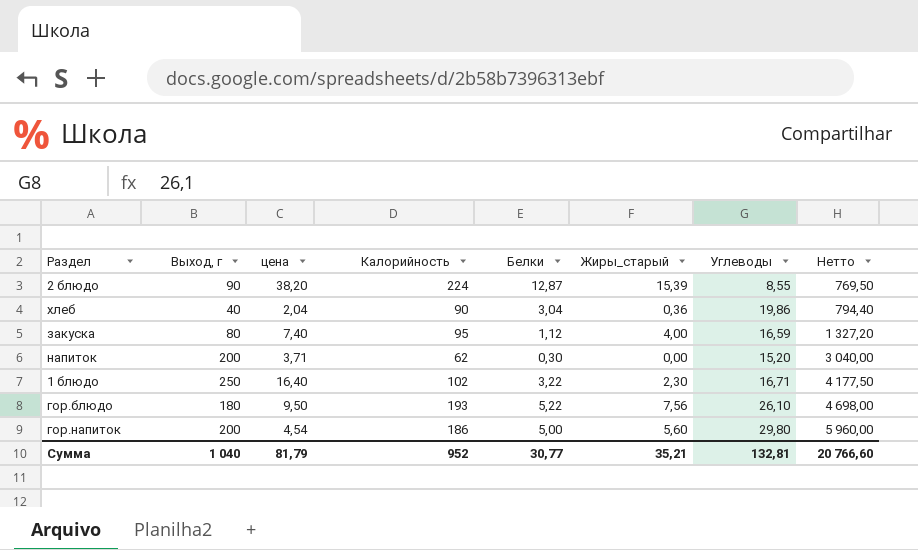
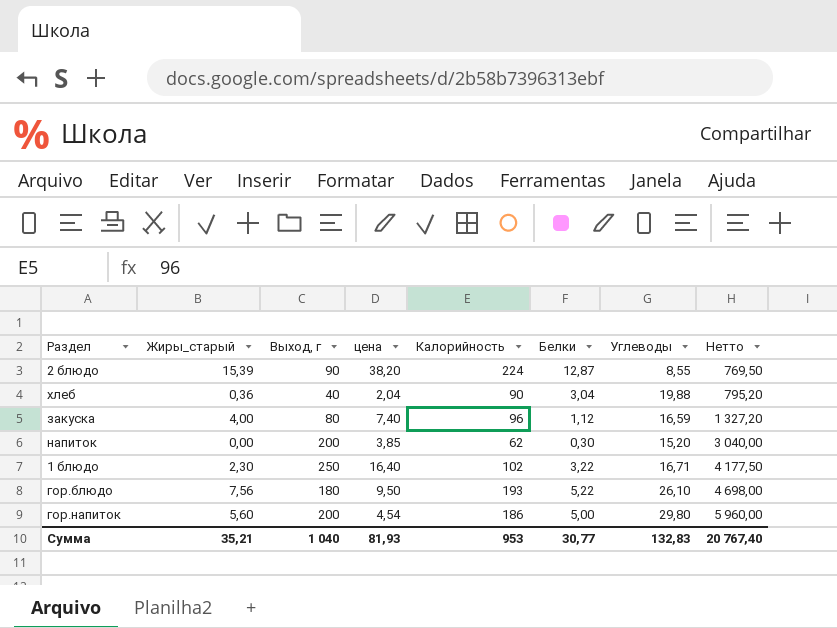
column Жиры_старый | position: 6 -> 2
хлеб | Углеводы: 19,86 -> 19,88
хлеб | Нетто: 794,40 -> 795,20
закуска | Калорийность: 95 -> 96
напиток | цена: 3,71 -> 3,85
Сумма | цена: 81,79 -> 81,93
Сумма | Калорийность: 952 -> 953
Сумма | Углеводы: 132,81 -> 132,83
Сумма | Нетто: 20 766,60 -> 20 767,40

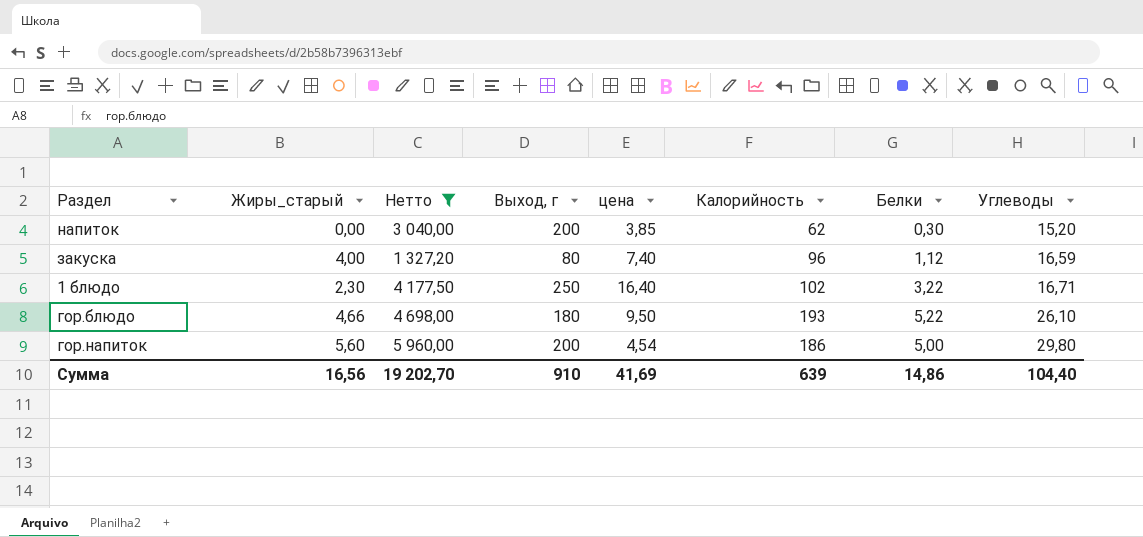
filter: none -> Нетто >= 1 327,20
row order: Нетто ascending -> Углеводы ascending
column Нетто | position: 8 -> 3
гор.блюдо | Жиры_старый: 7,56 -> 4,66
Сумма | Жиры_старый: 35,21 -> 16,56
Сумма | Нетто: 20 767,40 -> 19 202,70
Сумма | Выход, г: 1 040 -> 910
Сумма | цена: 81,93 -> 41,69
Сумма | Калорийность: 953 -> 639
Сумма | Белки: 30,77 -> 14,86
Сумма | Углеводы: 132,83 -> 104,40

